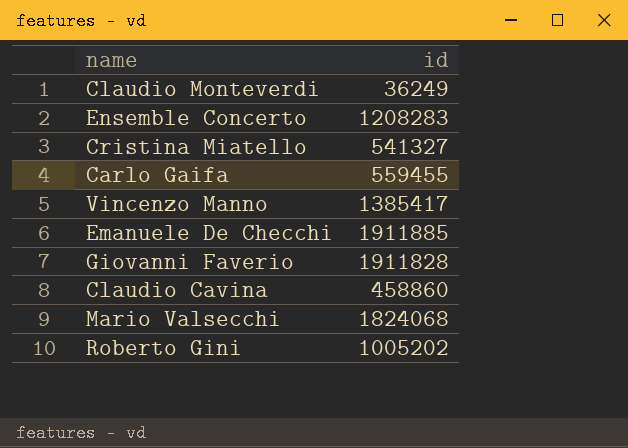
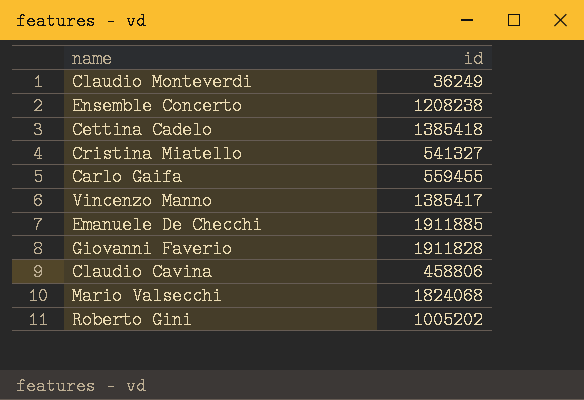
Ensemble Concerto | id: 1208283 -> 1208238
row Cettina Cadelo: none -> 1385418
Claudio Cavina | id: 458860 -> 458806

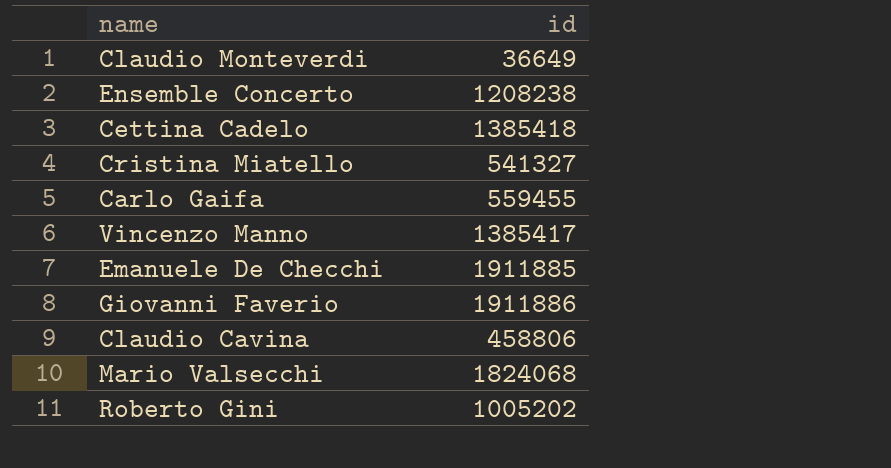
Claudio Monteverdi | id: 36249 -> 36649
Giovanni Faverio | id: 1911828 -> 1911886

